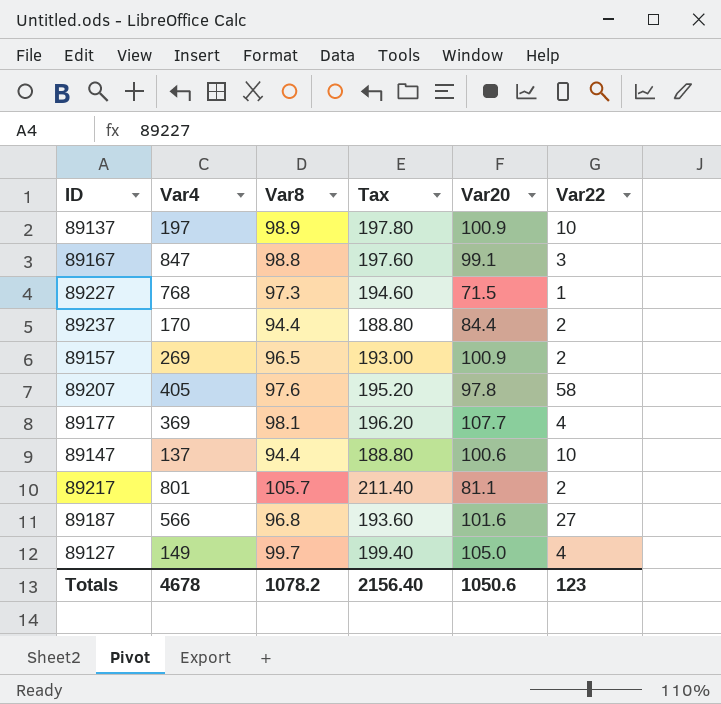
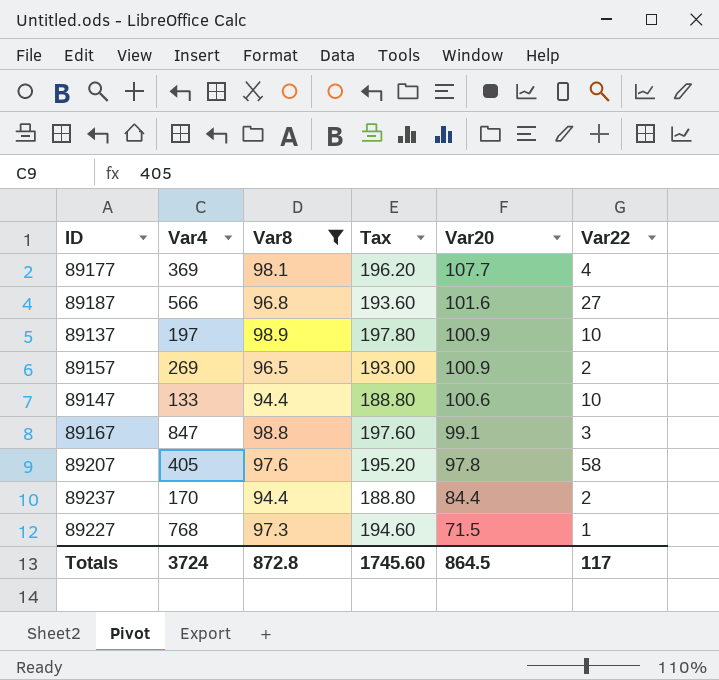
filter: none -> Var8 <= 98.9
row order: none -> Var20 descending
89147 | Var4: 137 -> 133
Totals | Var4: 4678 -> 3724
Totals | Var8: 1078.2 -> 872.8
Totals | Tax: 2156.40 -> 1745.60
Totals | Var20: 1050.6 -> 864.5
Totals | Var22: 123 -> 117

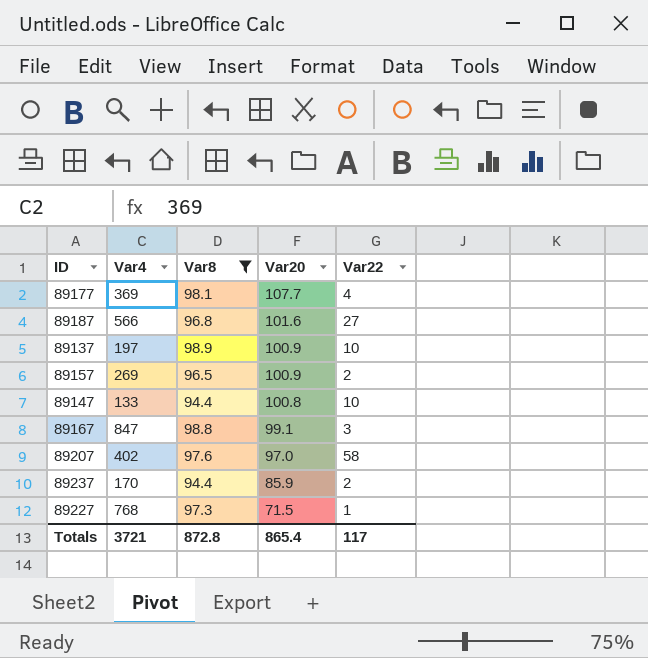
column Tax | formula: [Var8] * 2 -> none
89147 | Var20: 100.6 -> 100.8
89207 | Var4: 405 -> 402
89207 | Var20: 97.8 -> 97.0
89237 | Var20: 84.4 -> 85.9
Totals | Var4: 3724 -> 3721
Totals | Var20: 864.5 -> 865.4

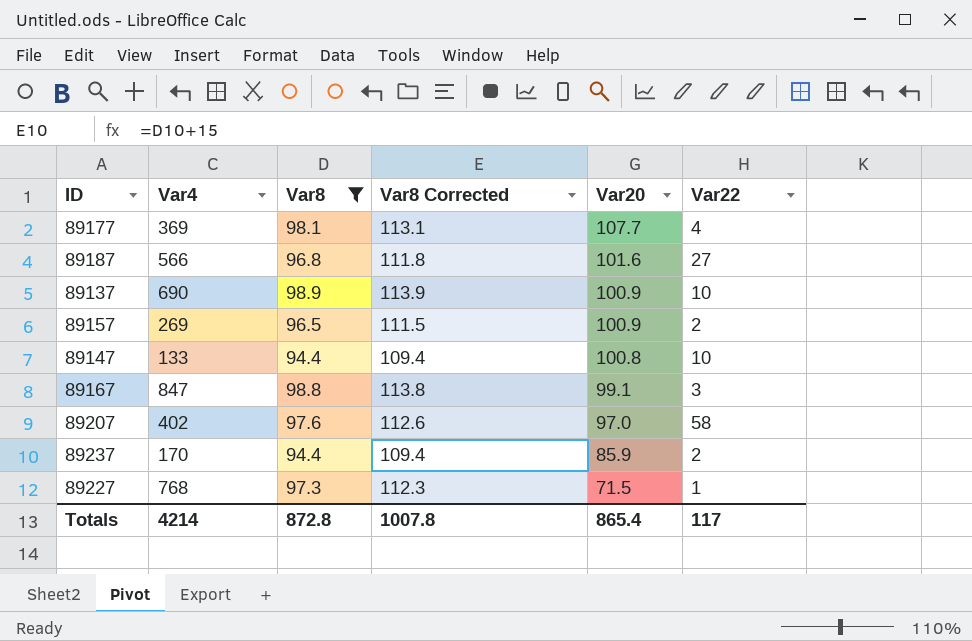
column Var8 Corrected | formula: none -> [Var8] + 15
89137 | Var4: 197 -> 690
Totals | Var4: 3721 -> 4214

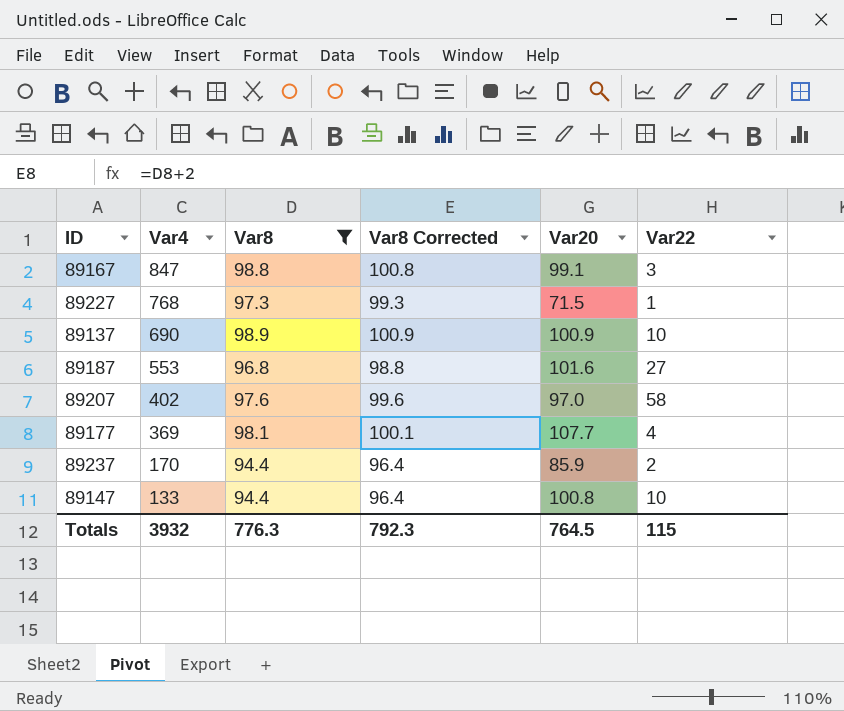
row order: Var20 descending -> Var4 descending
column Var8 Corrected | formula: [Var8] + 15 -> [Var8] + 2
row 89157: 269 | 96.5 | 111.5 | 100.9 | 2 -> none
89187 | Var4: 566 -> 553
Totals | Var4: 4214 -> 3932
Totals | Var8: 872.8 -> 776.3
Totals | Var8 Corrected: 1007.8 -> 792.3
Totals | Var20: 865.4 -> 764.5
Totals | Var22: 117 -> 115

